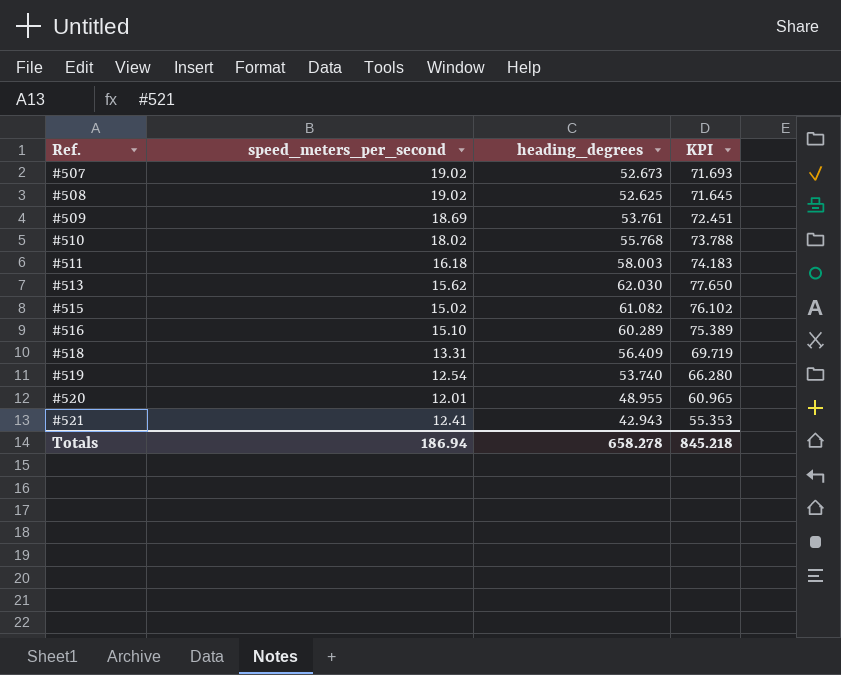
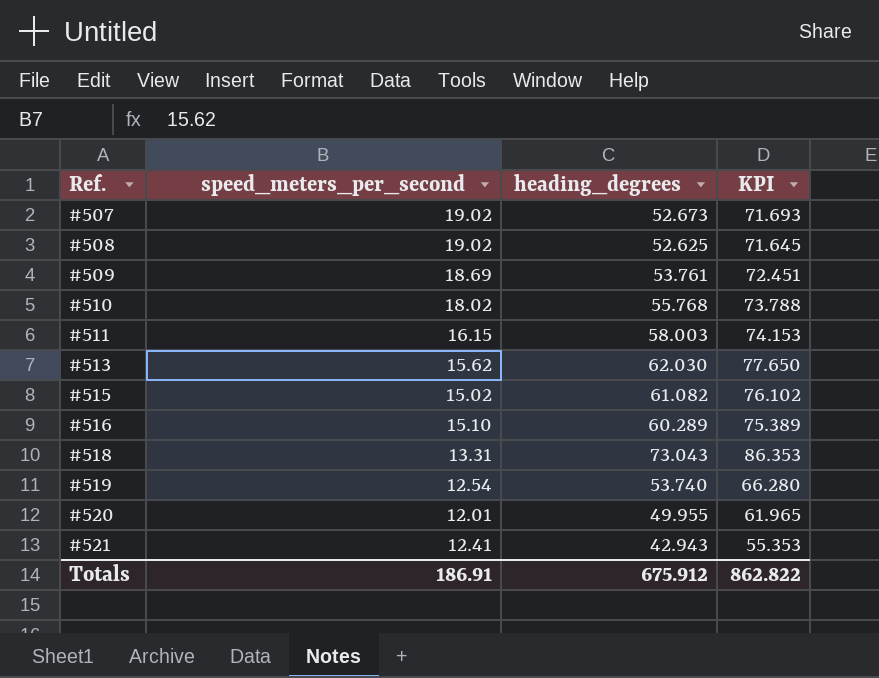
#511 | speed_meters_per_second: 16.18 -> 16.15
#511 | KPI: 74.183 -> 74.153
#518 | heading_degrees: 56.409 -> 73.043
#518 | KPI: 69.719 -> 86.353
#520 | heading_degrees: 48.955 -> 49.955
#520 | KPI: 60.965 -> 61.965
Totals | speed_meters_per_second: 186.94 -> 186.91
Totals | heading_degrees: 658.278 -> 675.912
Totals | KPI: 845.218 -> 862.822

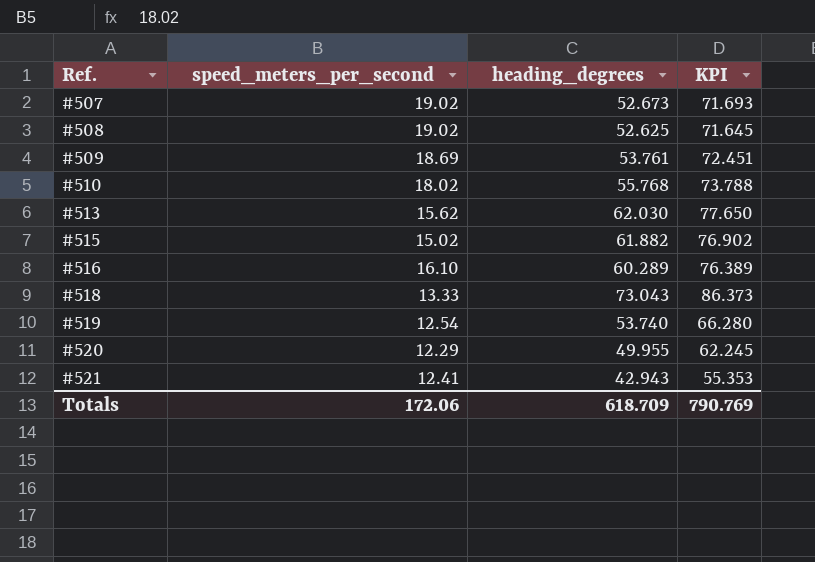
row #511: 16.15 | 58.003 | 74.153 -> none
#515 | heading_degrees: 61.082 -> 61.882
#515 | KPI: 76.102 -> 76.902
#516 | speed_meters_per_second: 15.10 -> 16.10
#516 | KPI: 75.389 -> 76.389
#518 | speed_meters_per_second: 13.31 -> 13.33
#518 | KPI: 86.353 -> 86.373
#520 | speed_meters_per_second: 12.01 -> 12.29
#520 | KPI: 61.965 -> 62.245
Totals | speed_meters_per_second: 186.91 -> 172.06
Totals | heading_degrees: 675.912 -> 618.709
Totals | KPI: 862.822 -> 790.769

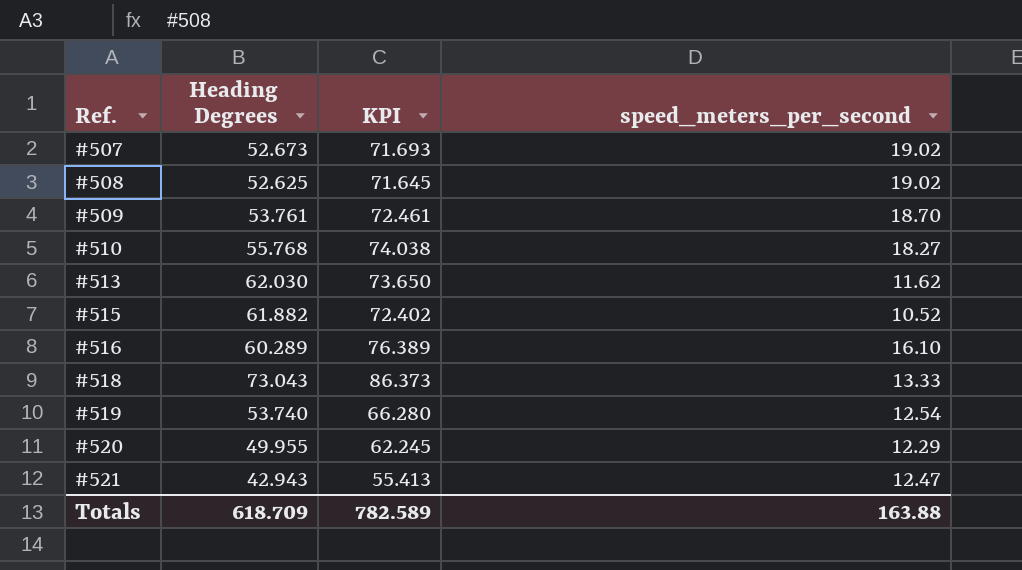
column name: heading_degrees -> Heading Degrees
column speed_meters_per_second | position: 2 -> 4
#509 | KPI: 72.451 -> 72.461
#509 | speed_meters_per_second: 18.69 -> 18.70
#510 | KPI: 73.788 -> 74.038
#510 | speed_meters_per_second: 18.02 -> 18.27
#513 | KPI: 77.650 -> 73.650
#513 | speed_meters_per_second: 15.62 -> 11.62
#515 | KPI: 76.902 -> 72.402
#515 | speed_meters_per_second: 15.02 -> 10.52
#521 | KPI: 55.353 -> 55.413
#521 | speed_meters_per_second: 12.41 -> 12.47
Totals | KPI: 790.769 -> 782.589
Totals | speed_meters_per_second: 172.06 -> 163.88

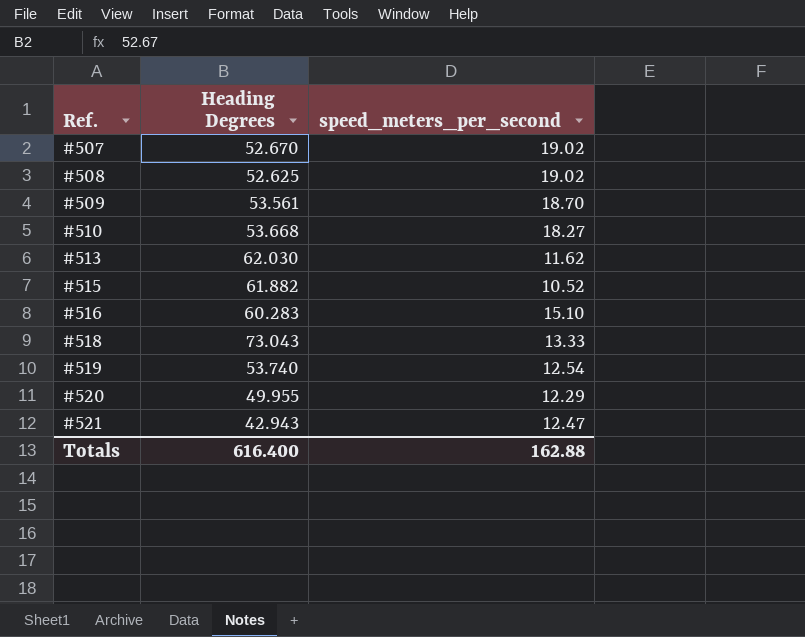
column KPI | formula: [Heading Degrees] + [speed_meters_per_second] -> none
#507 | Heading Degrees: 52.673 -> 52.670
#509 | Heading Degrees: 53.761 -> 53.561
#510 | Heading Degrees: 55.768 -> 53.668
#516 | Heading Degrees: 60.289 -> 60.283
#516 | speed_meters_per_second: 16.10 -> 15.10
Totals | Heading Degrees: 618.709 -> 616.400
Totals | speed_meters_per_second: 163.88 -> 162.88

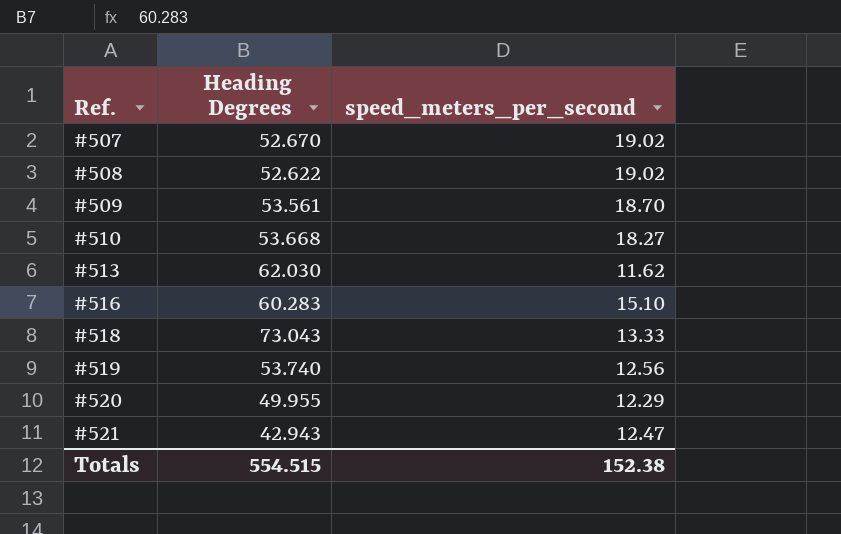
row #515: 61.882 | 10.52 -> none
#508 | Heading Degrees: 52.625 -> 52.622
#519 | speed_meters_per_second: 12.54 -> 12.56
Totals | Heading Degrees: 616.400 -> 554.515
Totals | speed_meters_per_second: 162.88 -> 152.38

